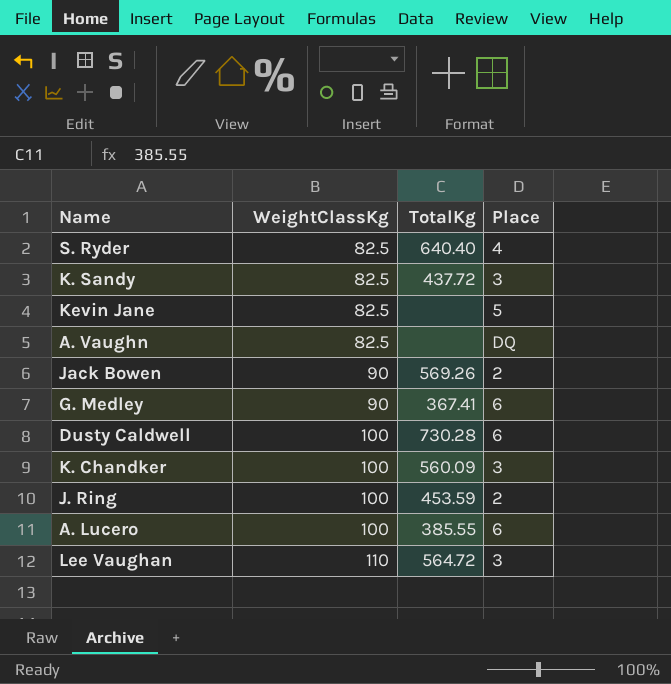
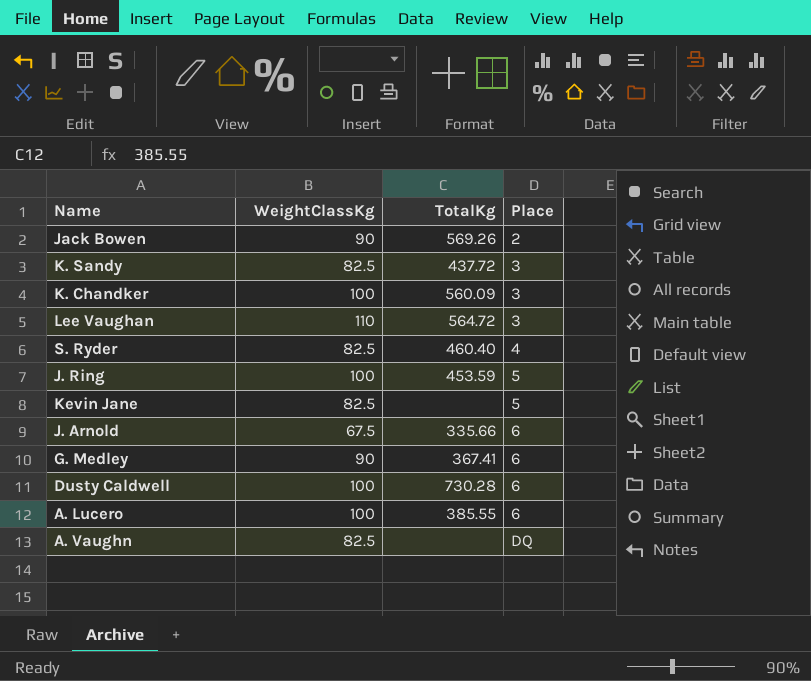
row order: WeightClassKg ascending -> Place ascending
S. Ryder | TotalKg: 640.40 -> 460.40
J. Ring | Place: 2 -> 5
row J. Arnold: none -> 67.5 | 335.66 | 6

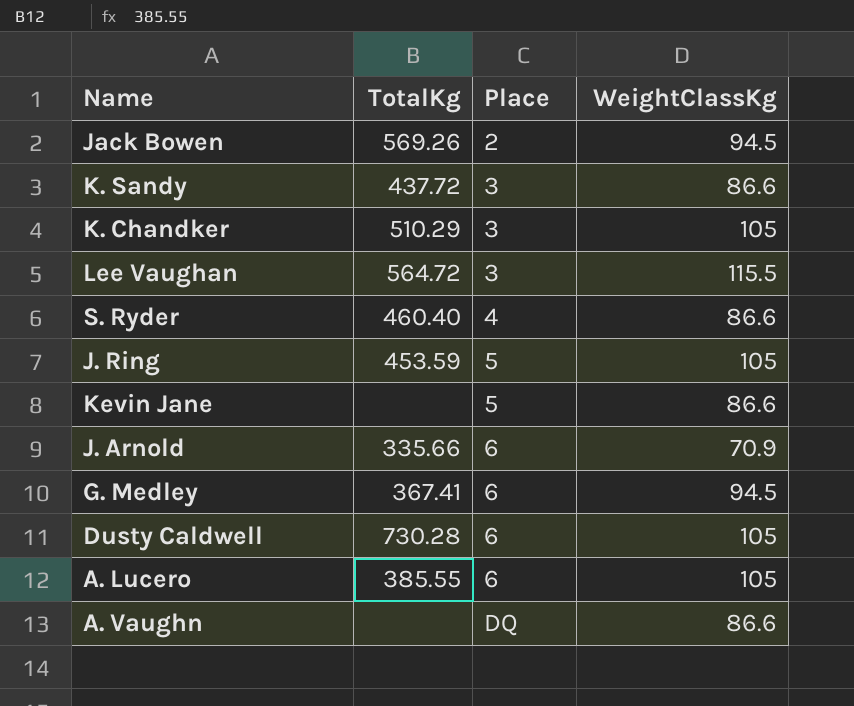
column WeightClassKg | position: 2 -> 4
Jack Bowen | WeightClassKg: 90 -> 94.5
K. Sandy | WeightClassKg: 82.5 -> 86.6
K. Chandker | TotalKg: 560.09 -> 510.29
K. Chandker | WeightClassKg: 100 -> 105
Lee Vaughan | WeightClassKg: 110 -> 115.5
S. Ryder | WeightClassKg: 82.5 -> 86.6
J. Ring | WeightClassKg: 100 -> 105
Kevin Jane | WeightClassKg: 82.5 -> 86.6
J. Arnold | WeightClassKg: 67.5 -> 70.9
G. Medley | WeightClassKg: 90 -> 94.5
Dusty Caldwell | WeightClassKg: 100 -> 105
A. Lucero | WeightClassKg: 100 -> 105
A. Vaughn | WeightClassKg: 82.5 -> 86.6

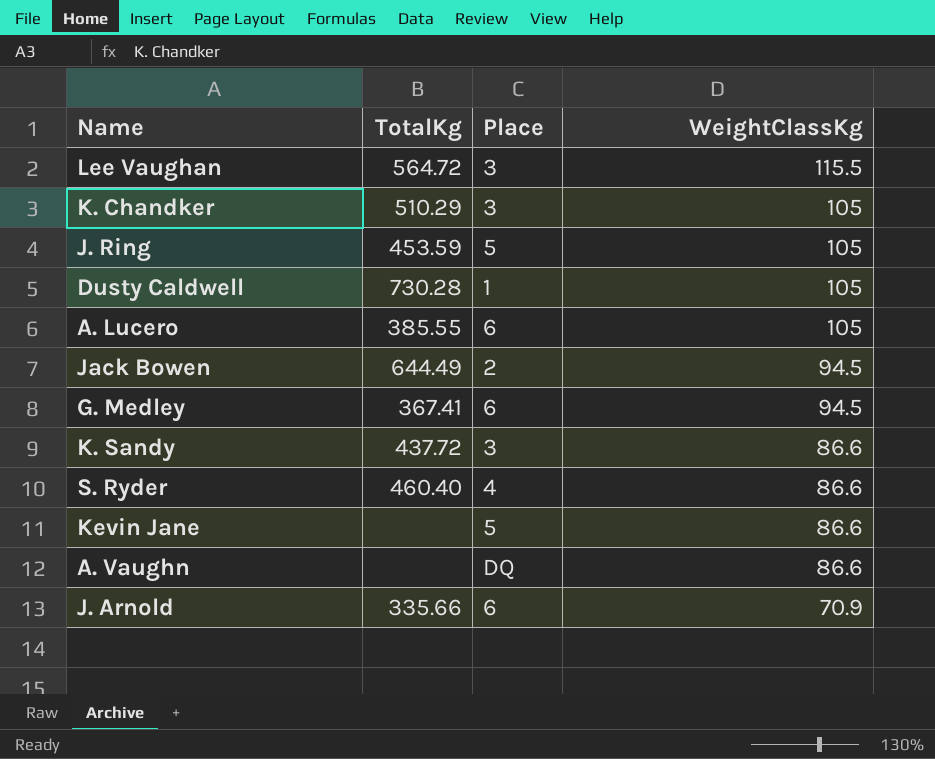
row order: Place ascending -> WeightClassKg descending
Dusty Caldwell | Place: 6 -> 1
Jack Bowen | TotalKg: 569.26 -> 644.49

